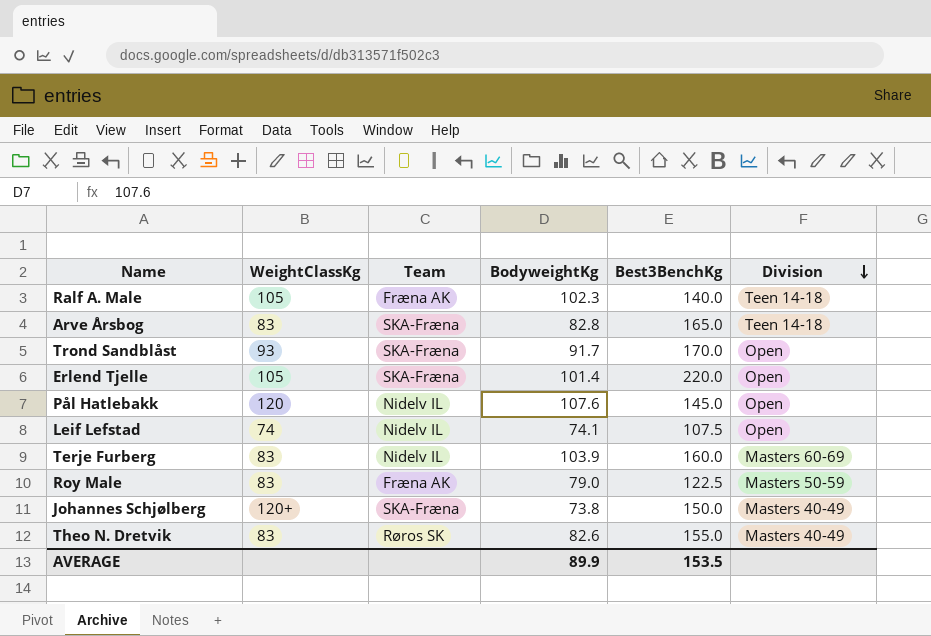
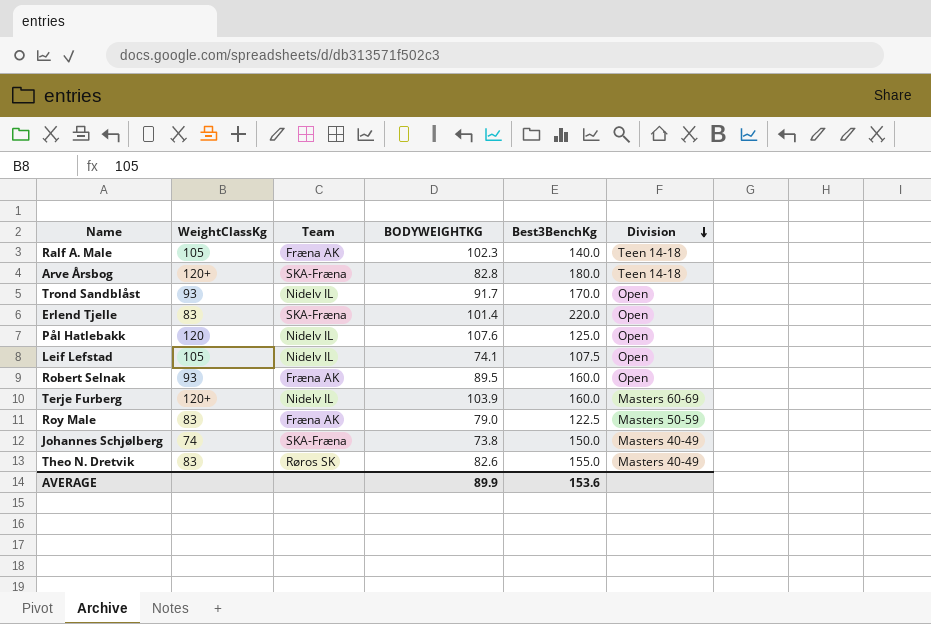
column name: BodyweightKg -> BODYWEIGHTKG
Arve Årsbog | WeightClassKg: 83 -> 120+
Arve Årsbog | Best3BenchKg: 165.0 -> 180.0
Trond Sandblåst | Team: SKA-Fræna -> Nidelv IL
Erlend Tjelle | WeightClassKg: 105 -> 83
Pål Hatlebakk | Best3BenchKg: 145.0 -> 125.0
Leif Lefstad | WeightClassKg: 74 -> 105
row Robert Selnak: none -> 93 | Fræna AK | 89.5 | 160.0 | Open
Terje Furberg | WeightClassKg: 83 -> 120+
Johannes Schjølberg | WeightClassKg: 120+ -> 74
AVERAGE | Best3BenchKg: 153.5 -> 153.6

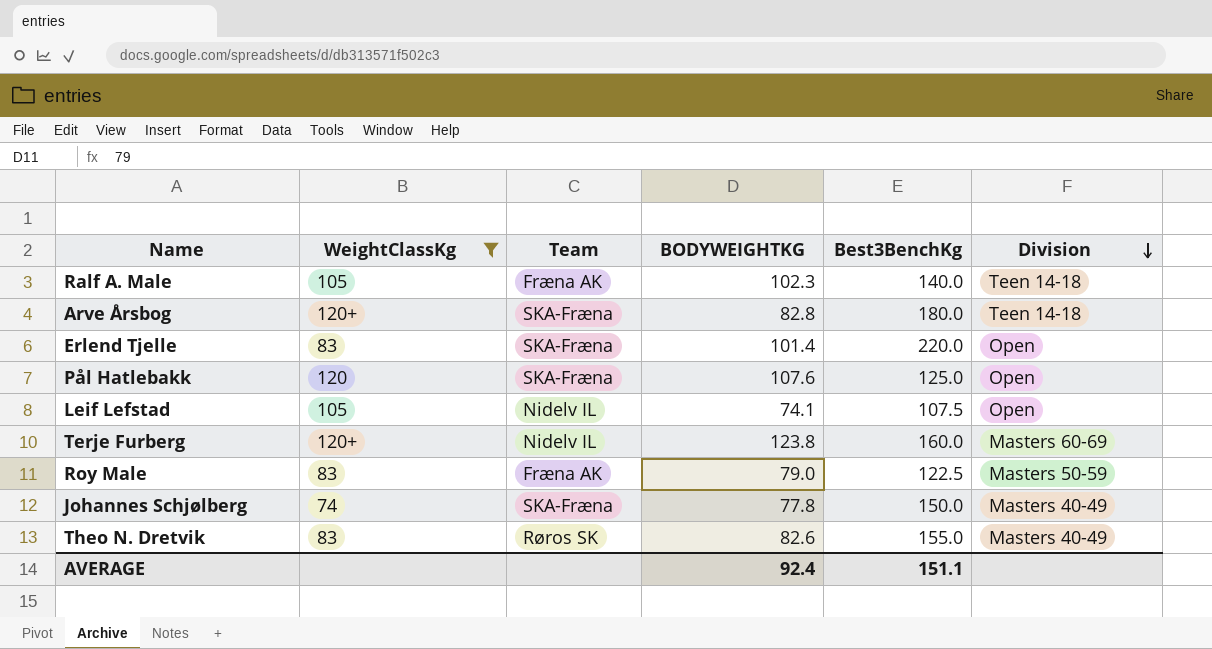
filter: none -> WeightClassKg != 93
Pål Hatlebakk | Team: Nidelv IL -> SKA-Fræna
Terje Furberg | BODYWEIGHTKG: 103.9 -> 123.8
Johannes Schjølberg | BODYWEIGHTKG: 73.8 -> 77.8
AVERAGE | BODYWEIGHTKG: 89.9 -> 92.4
AVERAGE | Best3BenchKg: 153.6 -> 151.1

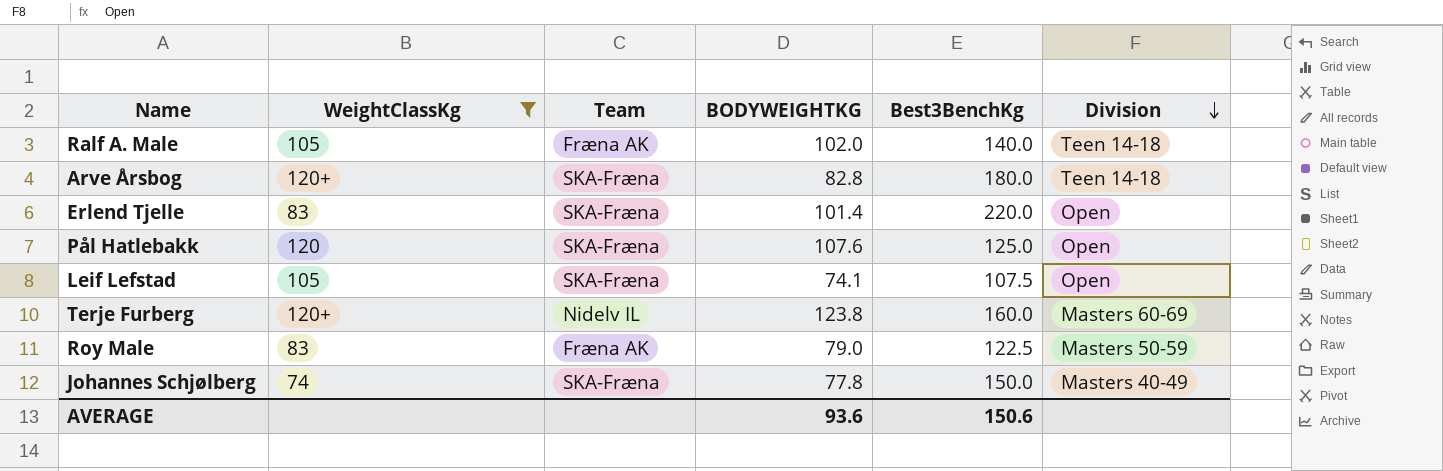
row Theo N. Dretvik: 83 | Røros SK | 82.6 | 155.0 | Masters 40-49 -> none
Ralf A. Male | BODYWEIGHTKG: 102.3 -> 102.0
Leif Lefstad | Team: Nidelv IL -> SKA-Fræna
AVERAGE | BODYWEIGHTKG: 92.4 -> 93.6
AVERAGE | Best3BenchKg: 151.1 -> 150.6

